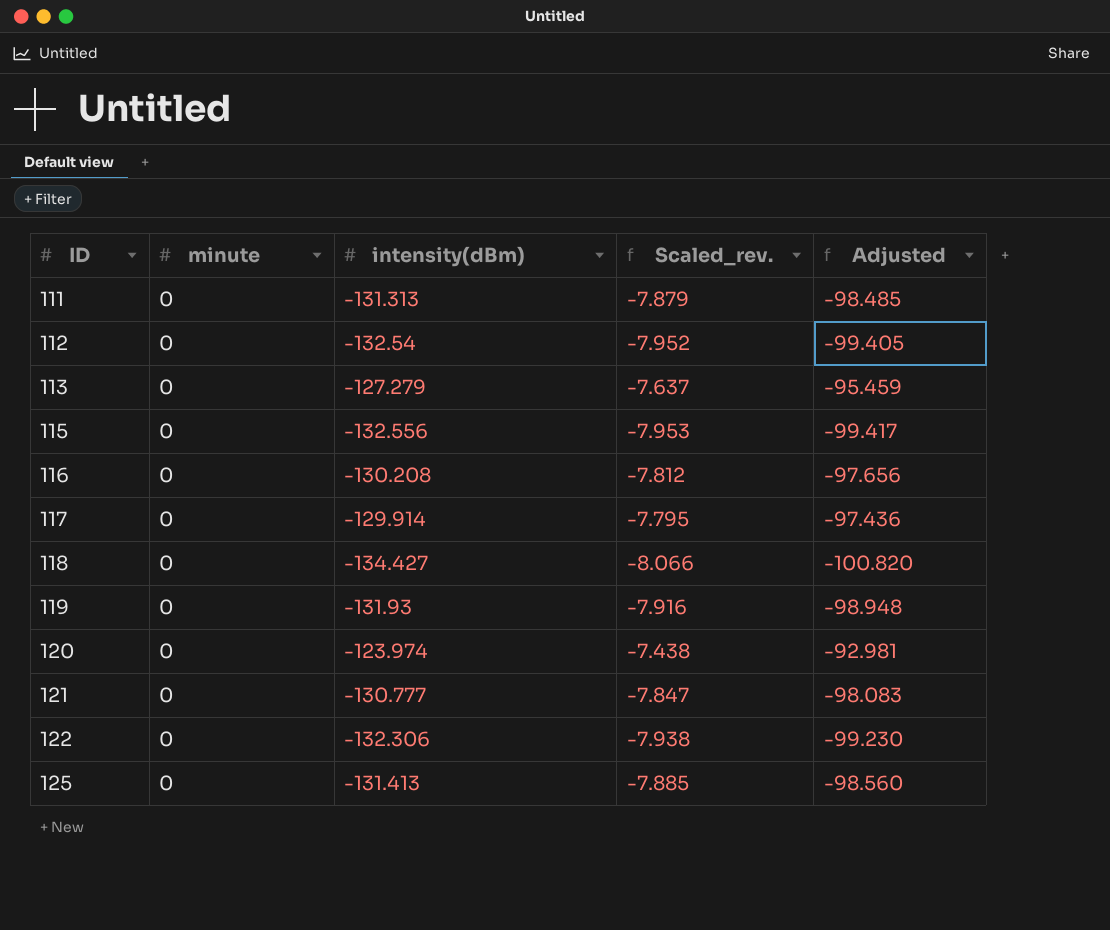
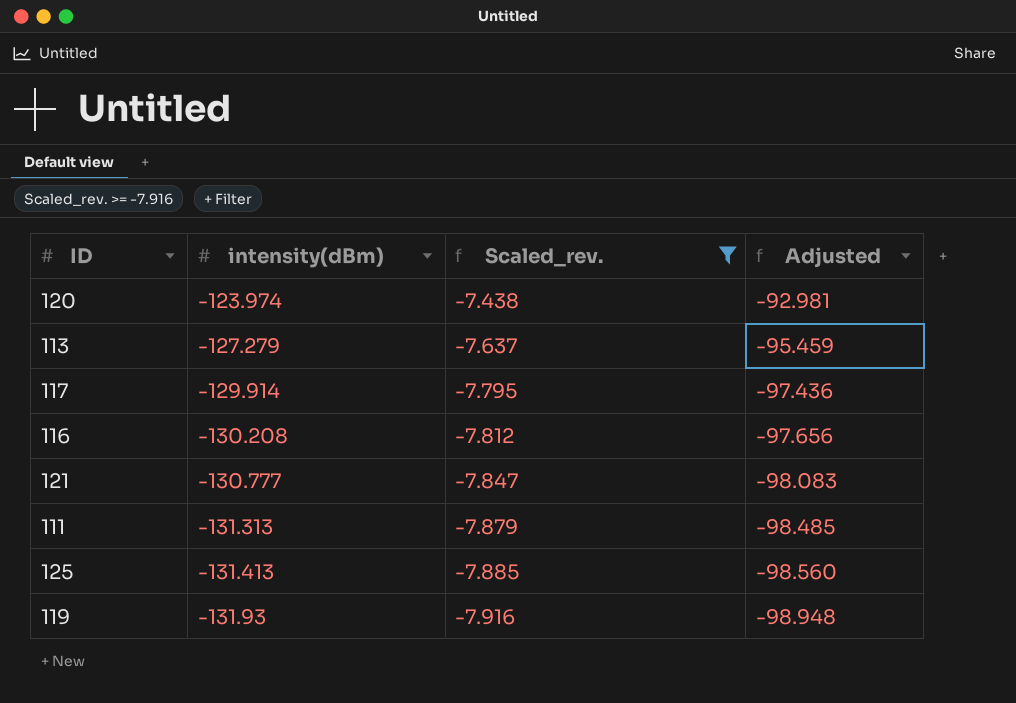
filter: none -> Scaled_rev. >= -7.916
row order: ID ascending -> intensity(dBm) descending
column minute | position: 2 -> none

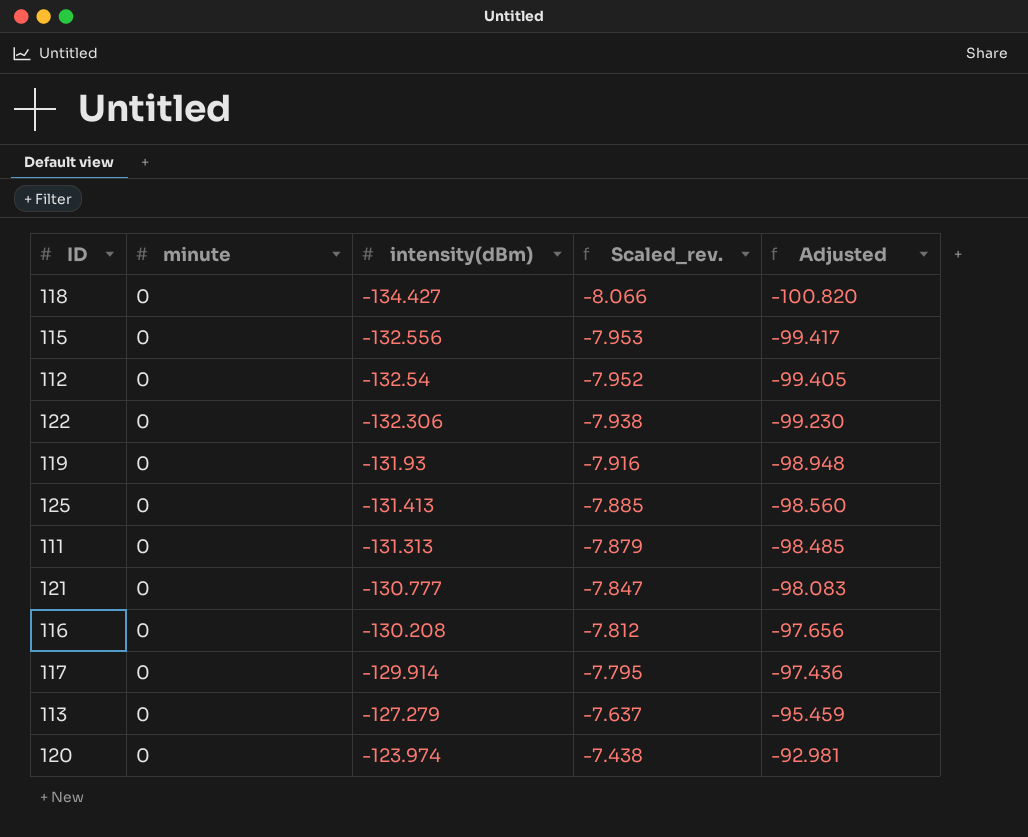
filter: Scaled_rev. >= -7.916 -> none
row order: intensity(dBm) descending -> intensity(dBm) ascending
column minute | position: none -> 2

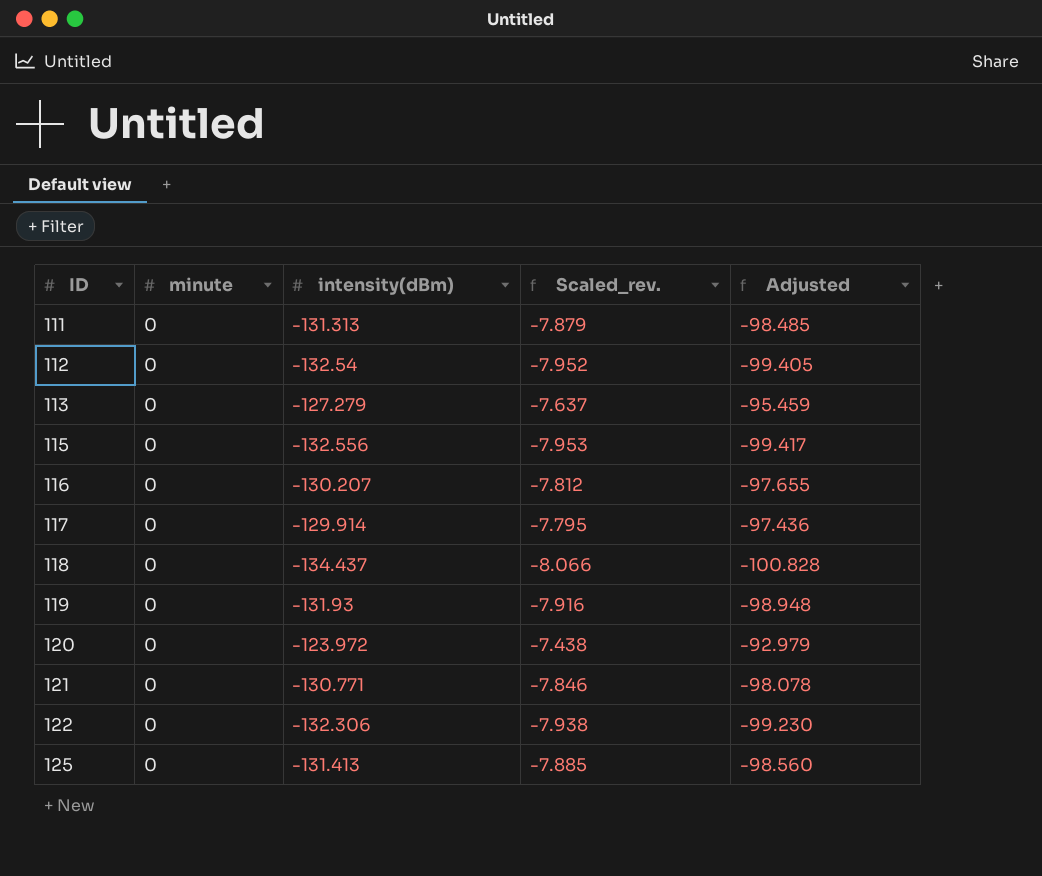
row order: intensity(dBm) ascending -> ID ascending
116 | intensity(dBm): -130.208 -> -130.207
116 | Adjusted: -97.656 -> -97.655
118 | intensity(dBm): -134.427 -> -134.437
118 | Adjusted: -100.820 -> -100.828
120 | intensity(dBm): -123.974 -> -123.972
120 | Adjusted: -92.981 -> -92.979
121 | intensity(dBm): -130.777 -> -130.771
121 | Scaled_rev.: -7.847 -> -7.846
121 | Adjusted: -98.083 -> -98.078

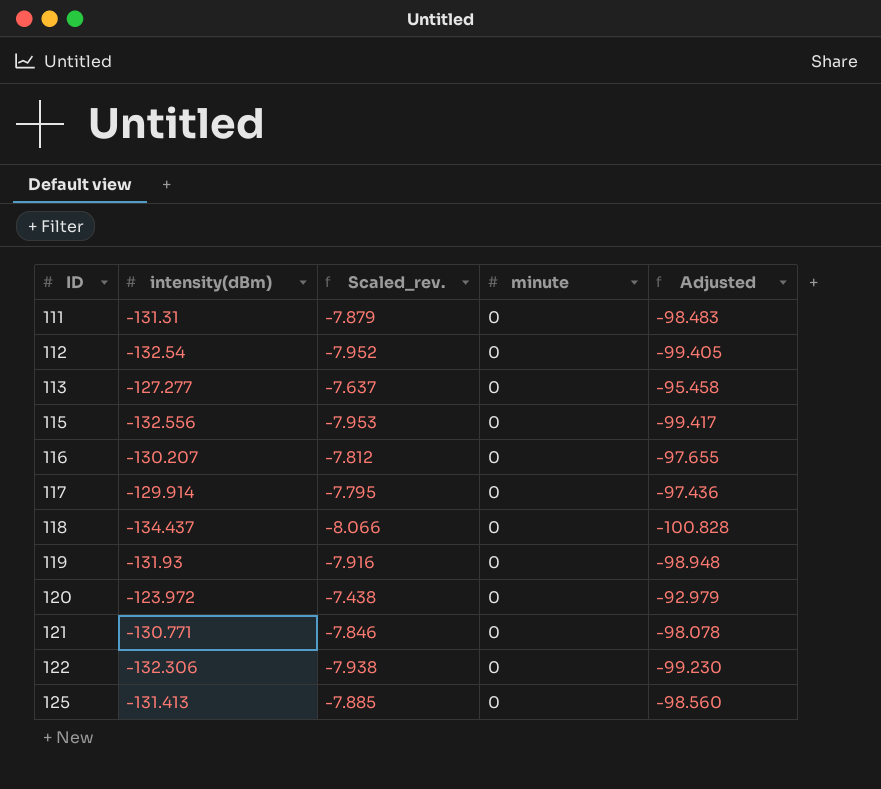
column minute | position: 2 -> 4
111 | intensity(dBm): -131.313 -> -131.31
111 | Adjusted: -98.485 -> -98.483
113 | intensity(dBm): -127.279 -> -127.277
113 | Adjusted: -95.459 -> -95.458

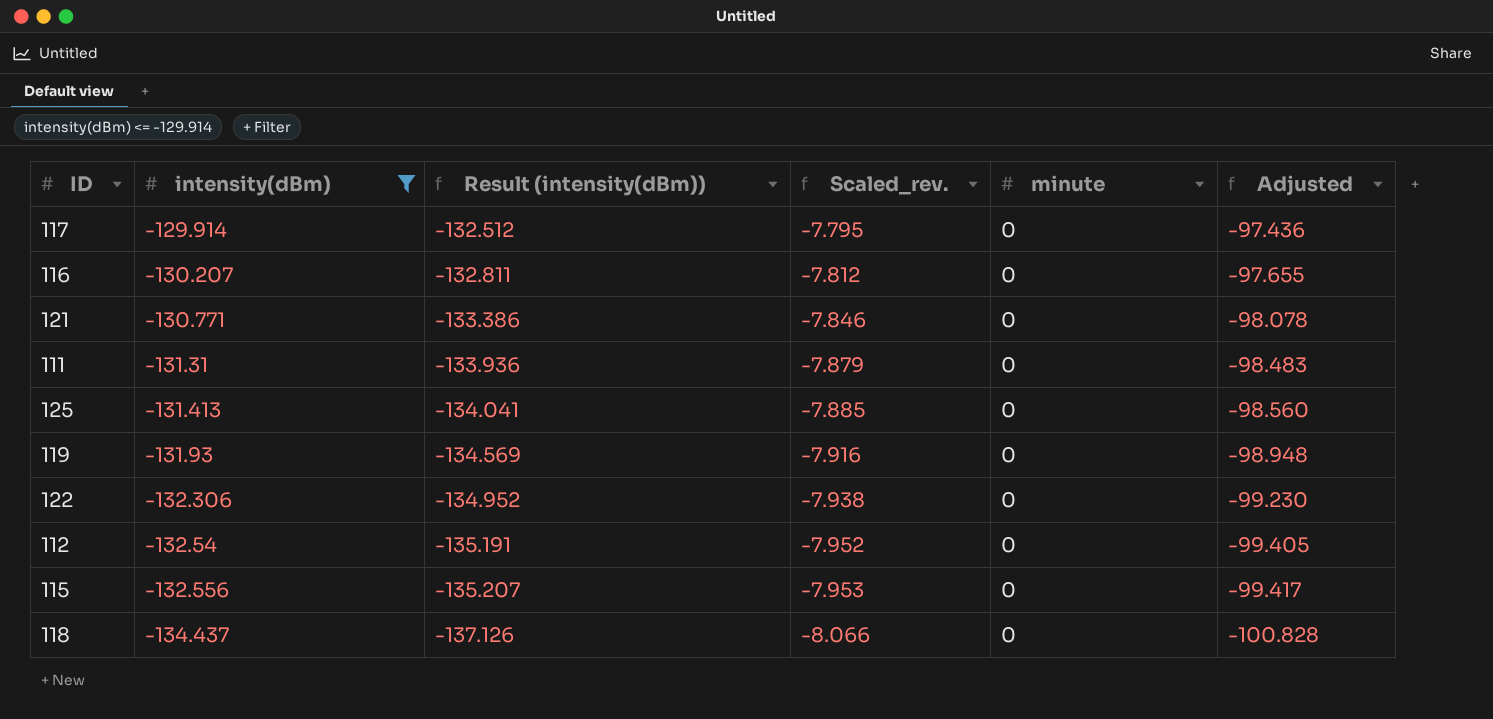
filter: none -> intensity(dBm) <= -129.914
row order: ID ascending -> intensity(dBm) descending
column Result (intensity(dBm)) | formula: none -> [intensity(dBm)] * 1.02

